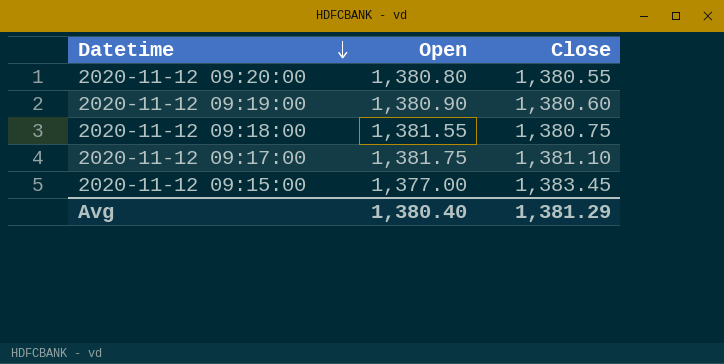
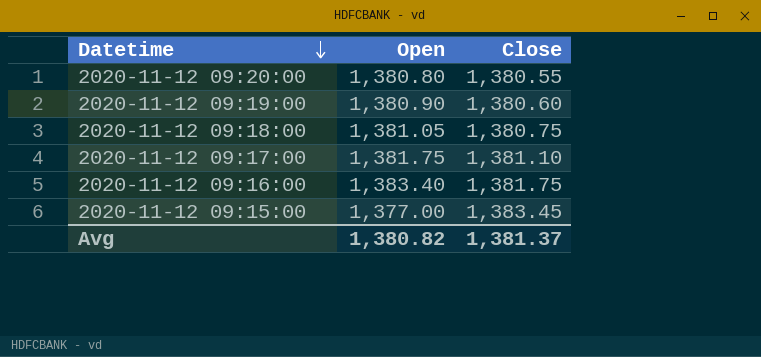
2020-11-12 09:18:00 | Open: 1,381.55 -> 1,381.05
row 2020-11-12 09:16:00: none -> 1,383.40 | 1,381.75
Avg | Open: 1,380.40 -> 1,380.82
Avg | Close: 1,381.29 -> 1,381.37

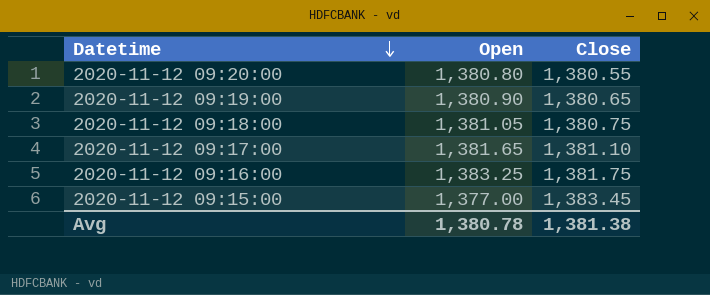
2020-11-12 09:19:00 | Close: 1,380.60 -> 1,380.65
2020-11-12 09:17:00 | Open: 1,381.75 -> 1,381.65
2020-11-12 09:16:00 | Open: 1,383.40 -> 1,383.25
Avg | Open: 1,380.82 -> 1,380.78
Avg | Close: 1,381.37 -> 1,381.38

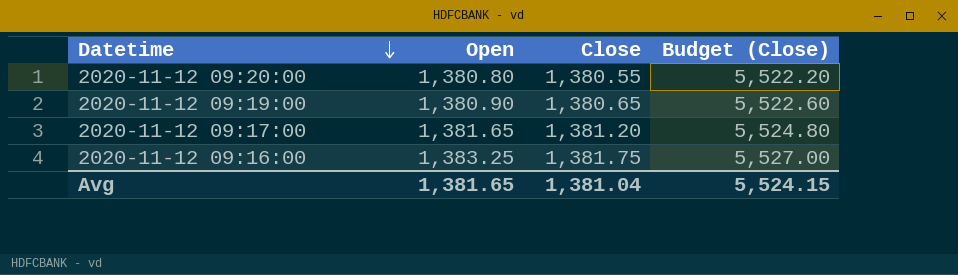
column Budget (Close) | formula: none -> [Close] * 4
row 2020-11-12 09:18:00: 1,381.05 | 1,380.75 -> none
row 2020-11-12 09:15:00: 1,377.00 | 1,383.45 -> none
2020-11-12 09:17:00 | Close: 1,381.10 -> 1,381.20
Avg | Open: 1,380.78 -> 1,381.65
Avg | Close: 1,381.38 -> 1,381.04

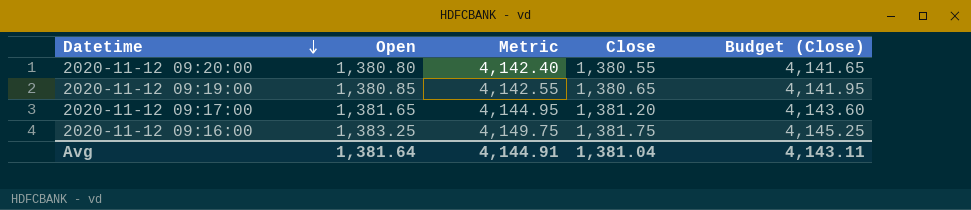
column Metric | formula: none -> [Open] * 3
column Budget (Close) | formula: [Close] * 4 -> [Close] * 3
2020-11-12 09:19:00 | Open: 1,380.90 -> 1,380.85
Avg | Open: 1,381.65 -> 1,381.64
Avg | Budget (Close): 5,524.15 -> 4,143.11

